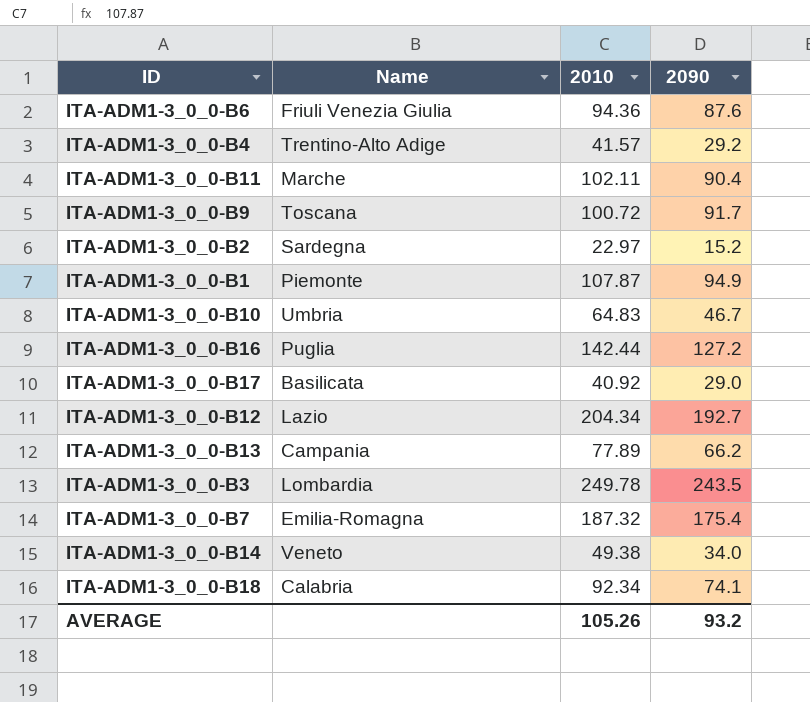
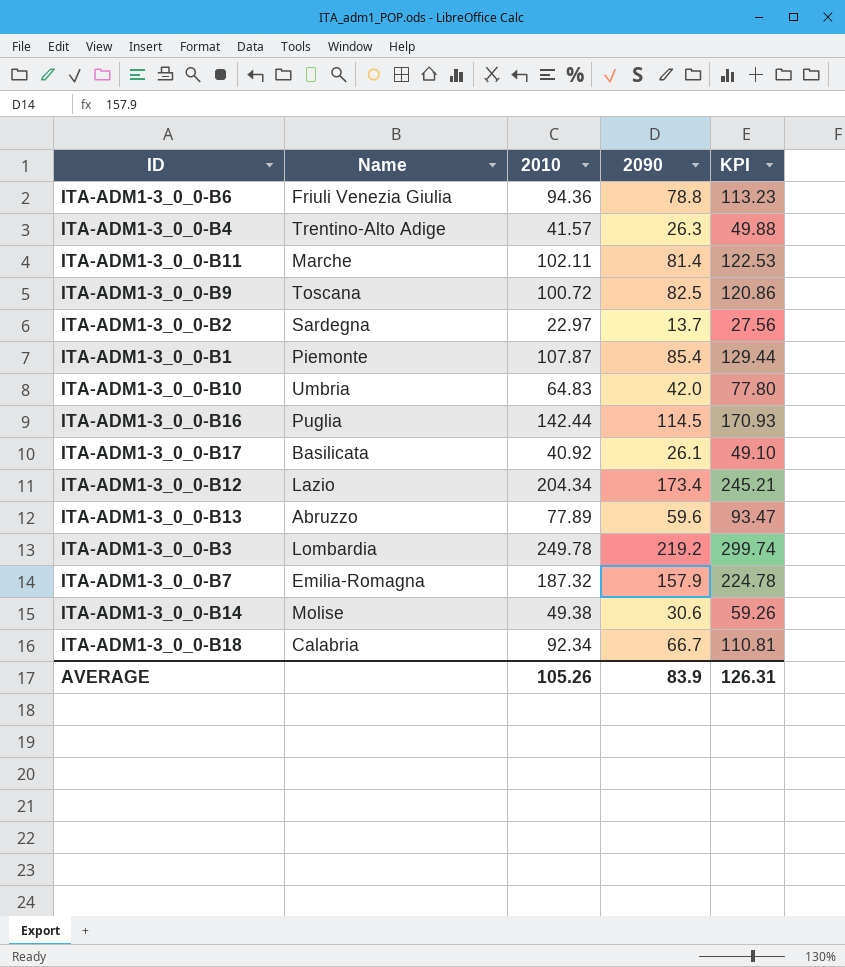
column KPI | formula: none -> [2010] * 1.2
ITA-ADM1-3_0_0-B6 | 2090: 87.6 -> 78.8
ITA-ADM1-3_0_0-B4 | 2090: 29.2 -> 26.3
ITA-ADM1-3_0_0-B11 | 2090: 90.4 -> 81.4
ITA-ADM1-3_0_0-B9 | 2090: 91.7 -> 82.5
ITA-ADM1-3_0_0-B2 | 2090: 15.2 -> 13.7
ITA-ADM1-3_0_0-B1 | 2090: 94.9 -> 85.4
ITA-ADM1-3_0_0-B10 | 2090: 46.7 -> 42.0
ITA-ADM1-3_0_0-B16 | 2090: 127.2 -> 114.5
ITA-ADM1-3_0_0-B17 | 2090: 29.0 -> 26.1
ITA-ADM1-3_0_0-B12 | 2090: 192.7 -> 173.4
ITA-ADM1-3_0_0-B13 | Name: Campania -> Abruzzo
ITA-ADM1-3_0_0-B13 | 2090: 66.2 -> 59.6
ITA-ADM1-3_0_0-B3 | 2090: 243.5 -> 219.2
ITA-ADM1-3_0_0-B7 | 2090: 175.4 -> 157.9
ITA-ADM1-3_0_0-B14 | Name: Veneto -> Molise
ITA-ADM1-3_0_0-B14 | 2090: 34.0 -> 30.6
ITA-ADM1-3_0_0-B18 | 2090: 74.1 -> 66.7
AVERAGE | 2090: 93.2 -> 83.9

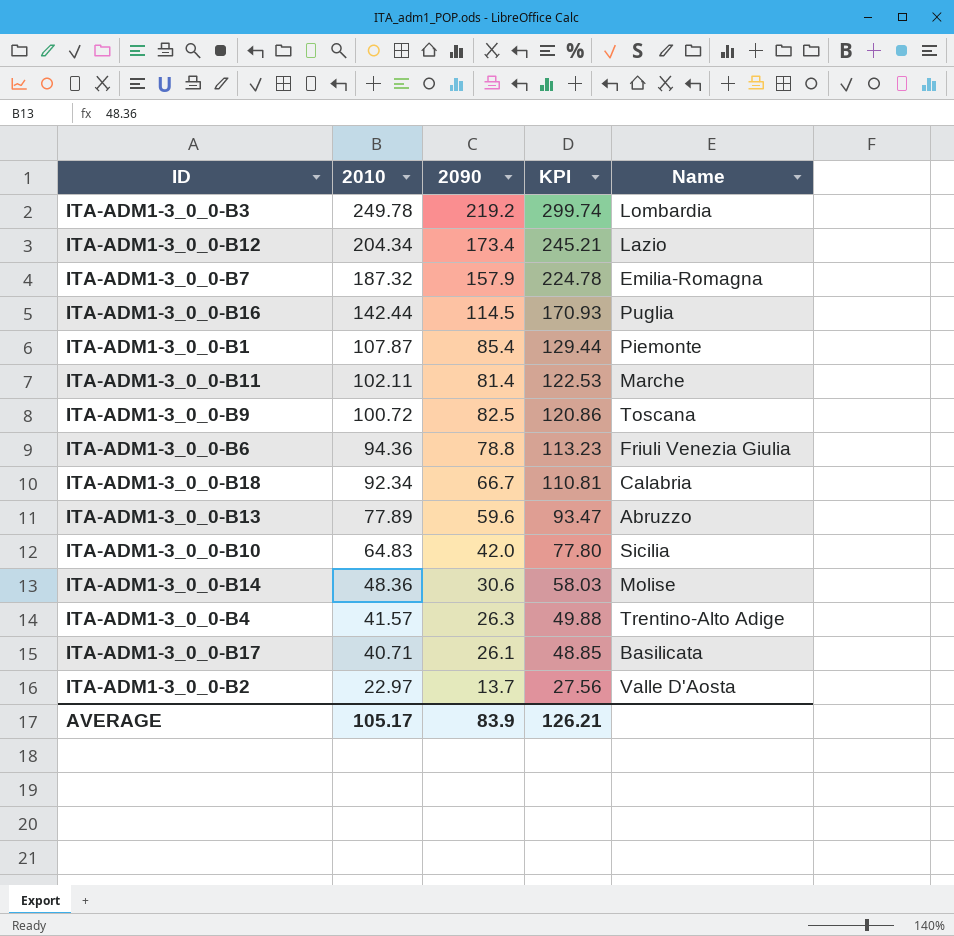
row order: none -> 2010 descending
column Name | position: 2 -> 5
ITA-ADM1-3_0_0-B10 | Name: Umbria -> Sicilia
ITA-ADM1-3_0_0-B14 | 2010: 49.38 -> 48.36
ITA-ADM1-3_0_0-B14 | KPI: 59.26 -> 58.03
ITA-ADM1-3_0_0-B17 | 2010: 40.92 -> 40.71
ITA-ADM1-3_0_0-B17 | KPI: 49.10 -> 48.85
ITA-ADM1-3_0_0-B2 | Name: Sardegna -> Valle D'Aosta
AVERAGE | 2010: 105.26 -> 105.17
AVERAGE | KPI: 126.31 -> 126.21

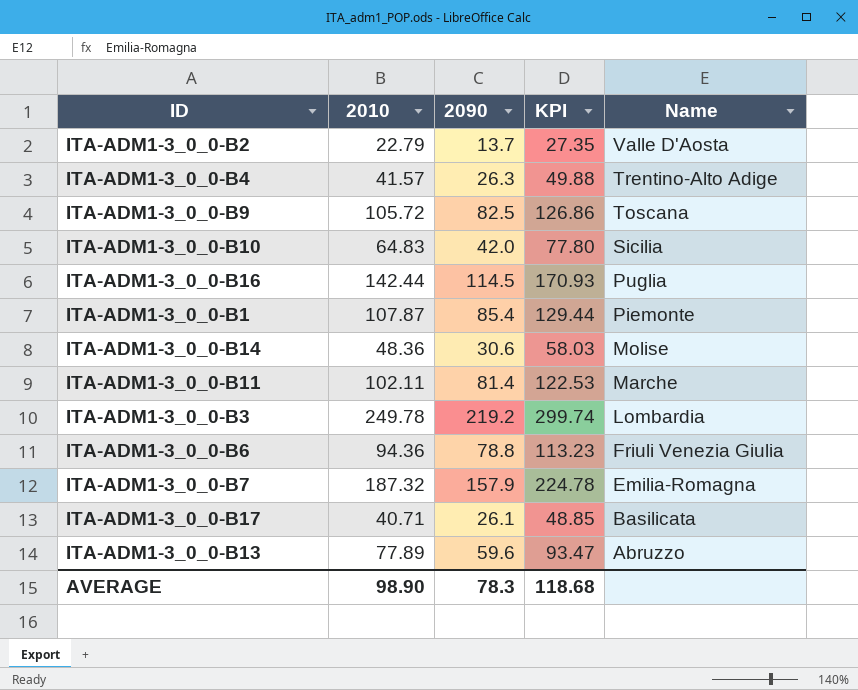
row order: 2010 descending -> Name descending
row ITA-ADM1-3_0_0-B12: 204.34 | 173.4 | 245.21 | Lazio -> none
row ITA-ADM1-3_0_0-B18: 92.34 | 66.7 | 110.81 | Calabria -> none
ITA-ADM1-3_0_0-B2 | 2010: 22.97 -> 22.79
ITA-ADM1-3_0_0-B2 | KPI: 27.56 -> 27.35
ITA-ADM1-3_0_0-B9 | 2010: 100.72 -> 105.72
ITA-ADM1-3_0_0-B9 | KPI: 120.86 -> 126.86
AVERAGE | 2010: 105.17 -> 98.90
AVERAGE | 2090: 83.9 -> 78.3
AVERAGE | KPI: 126.21 -> 118.68

